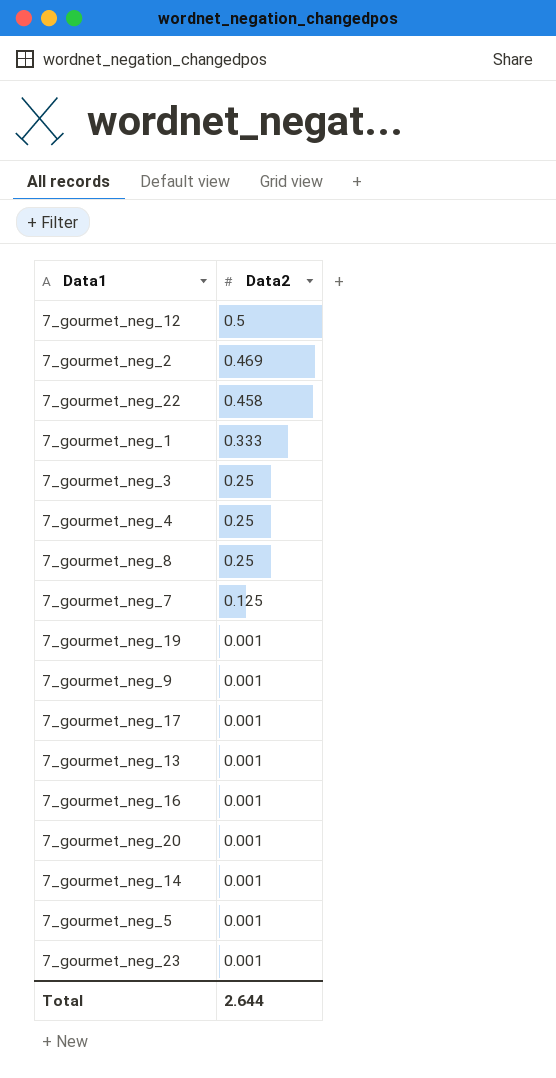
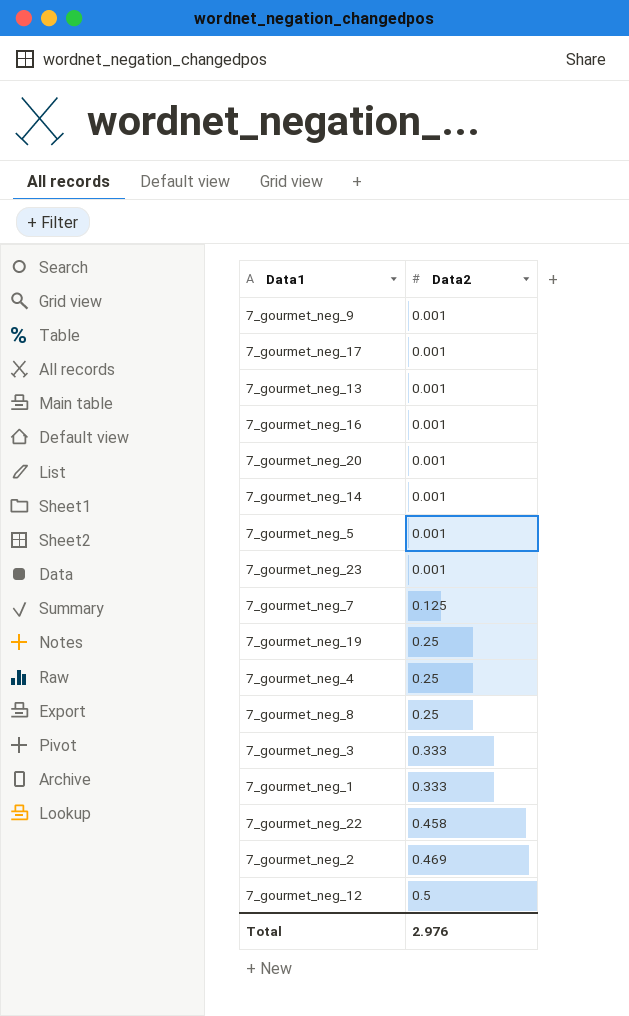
row order: Data2 descending -> Data2 ascending
7_gourmet_neg_19 | Data2: 0.001 -> 0.25
7_gourmet_neg_3 | Data2: 0.25 -> 0.333
Total | Data2: 2.644 -> 2.976

